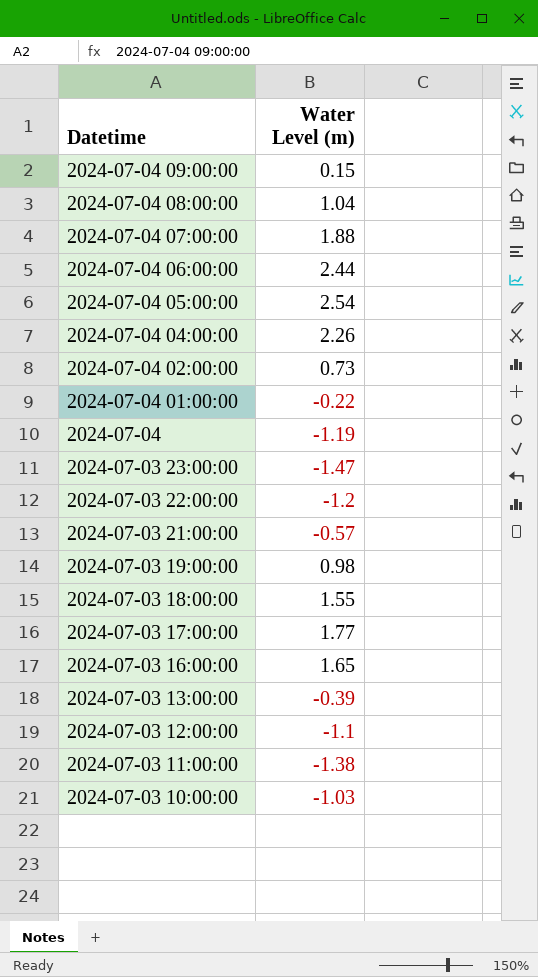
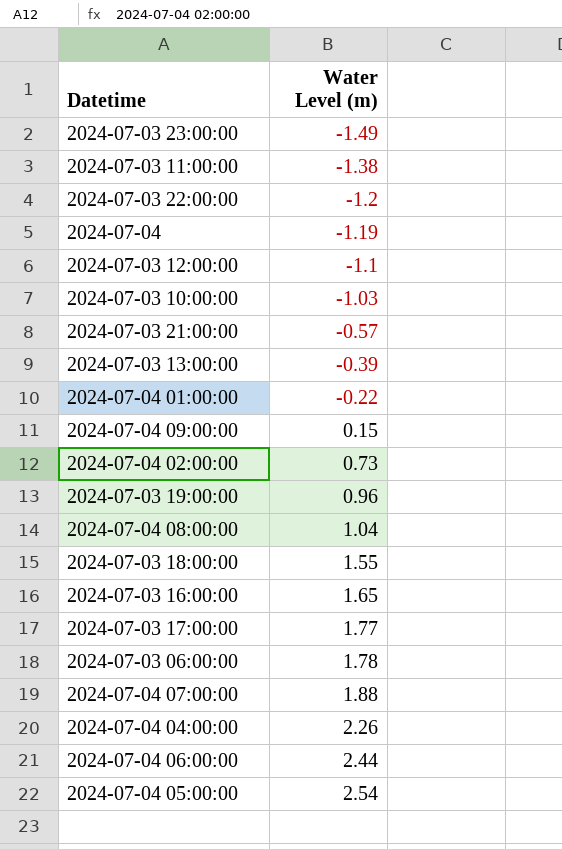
row order: Datetime descending -> Water Level (m) ascending
2024-07-03 23:00:00 | Water Level (m): -1.47 -> -1.49
2024-07-03 19:00:00 | Water Level (m): 0.98 -> 0.96
row 2024-07-03 06:00:00: none -> 1.78

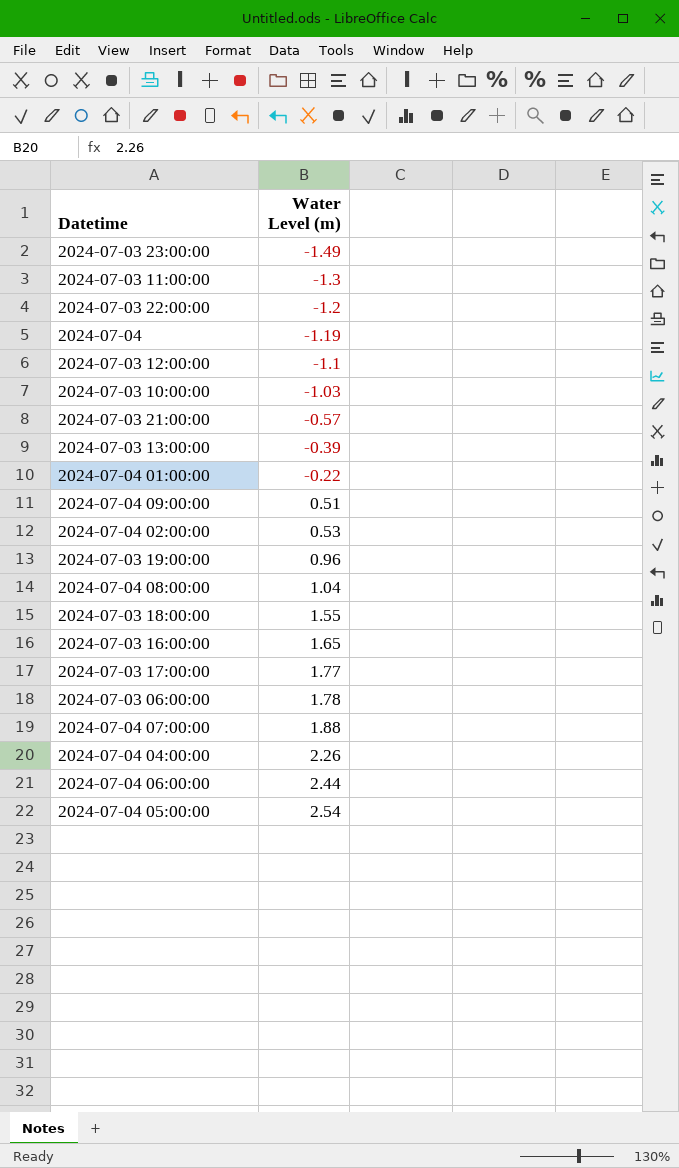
2024-07-03 11:00:00 | Water Level (m): -1.38 -> -1.3
2024-07-04 09:00:00 | Water Level (m): 0.15 -> 0.51
2024-07-04 02:00:00 | Water Level (m): 0.73 -> 0.53

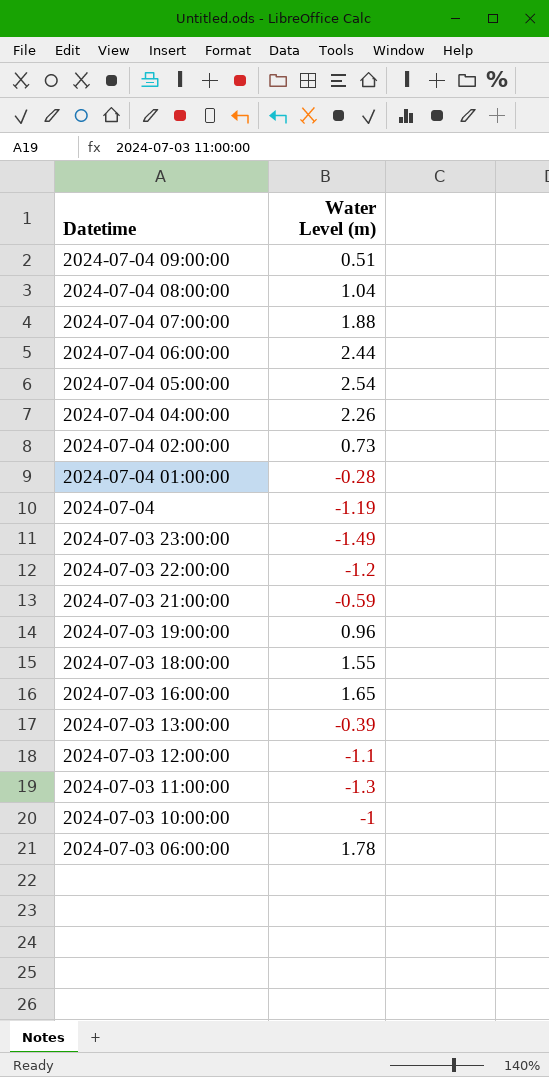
row order: Water Level (m) ascending -> Datetime descending
row 2024-07-03 17:00:00: 1.77 -> none
2024-07-04 02:00:00 | Water Level (m): 0.53 -> 0.73
2024-07-04 01:00:00 | Water Level (m): -0.22 -> -0.28
2024-07-03 21:00:00 | Water Level (m): -0.57 -> -0.59
2024-07-03 10:00:00 | Water Level (m): -1.03 -> -1

